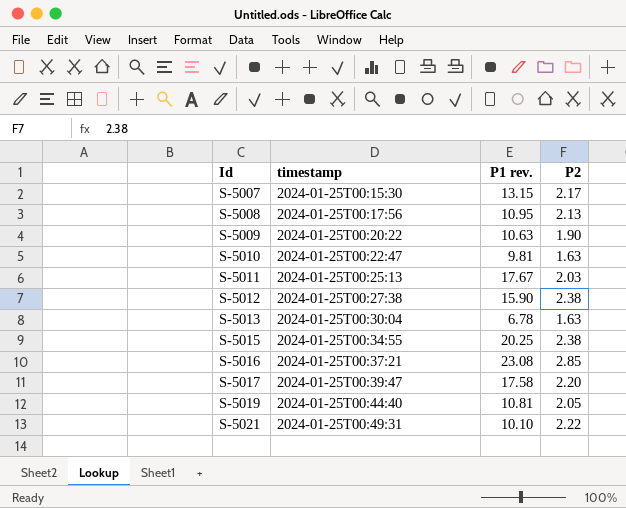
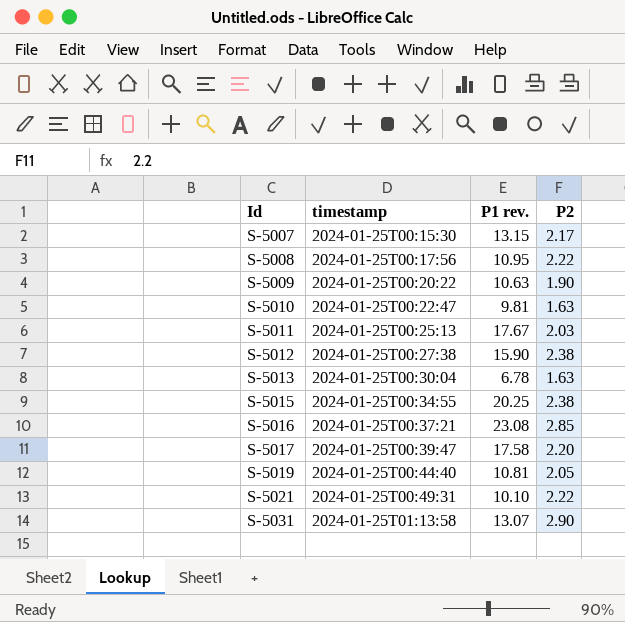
S-5008 | P2: 2.13 -> 2.22
row S-5031: none -> 2024-01-25T01:13:58 | 13.07 | 2.90

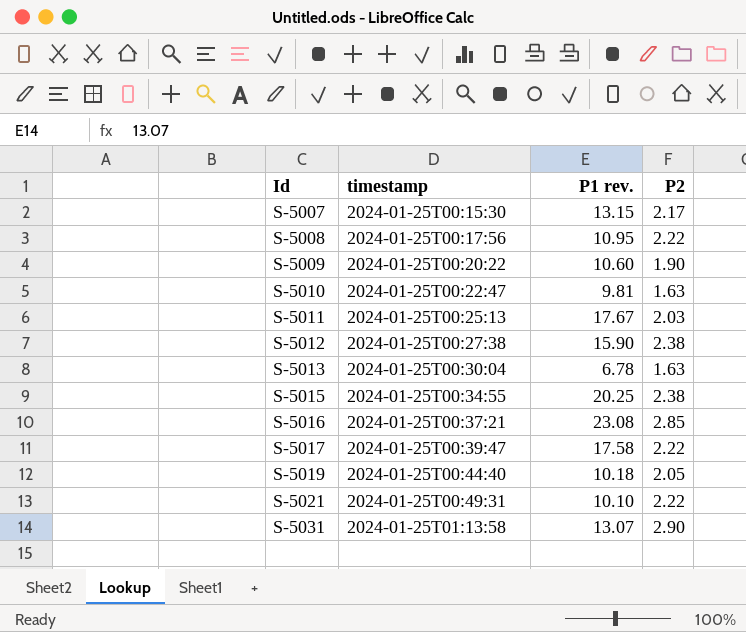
S-5009 | P1 rev.: 10.63 -> 10.60
S-5017 | P2: 2.20 -> 2.22
S-5019 | P1 rev.: 10.81 -> 10.18

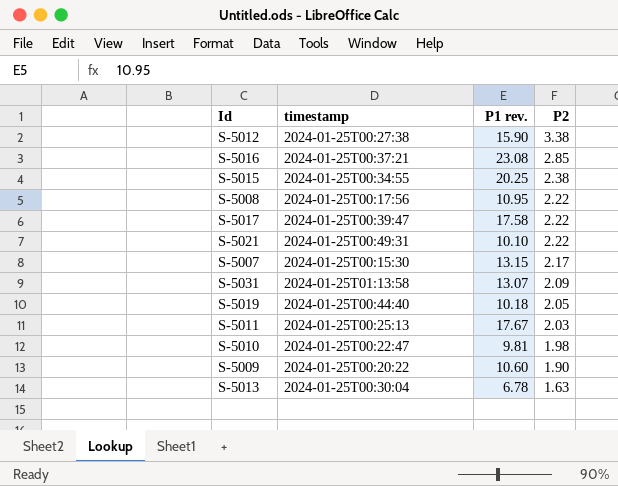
row order: Id ascending -> P2 descending
S-5012 | P2: 2.38 -> 3.38
S-5031 | P2: 2.90 -> 2.09
S-5010 | P2: 1.63 -> 1.98

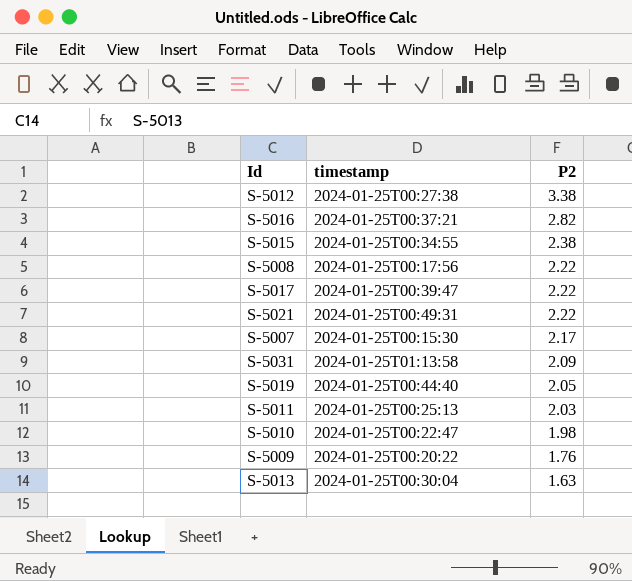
column P1 rev. | position: 3 -> none
S-5016 | P2: 2.85 -> 2.82
S-5009 | P2: 1.90 -> 1.76

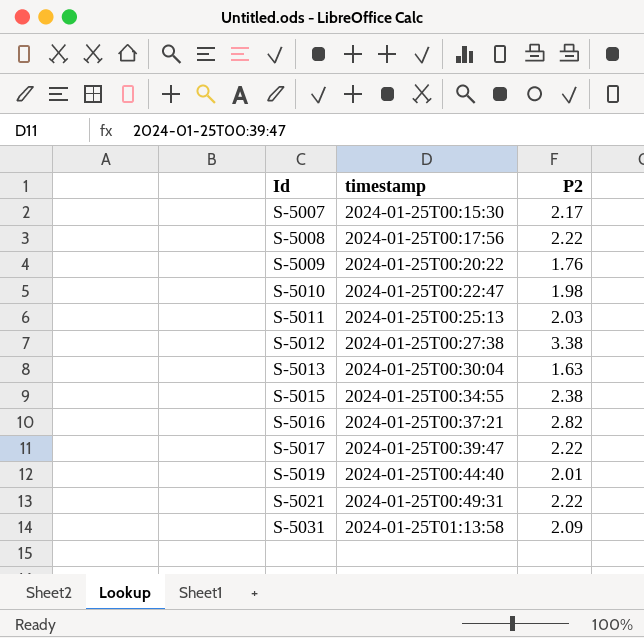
row order: P2 descending -> Id ascending
S-5019 | P2: 2.05 -> 2.01

